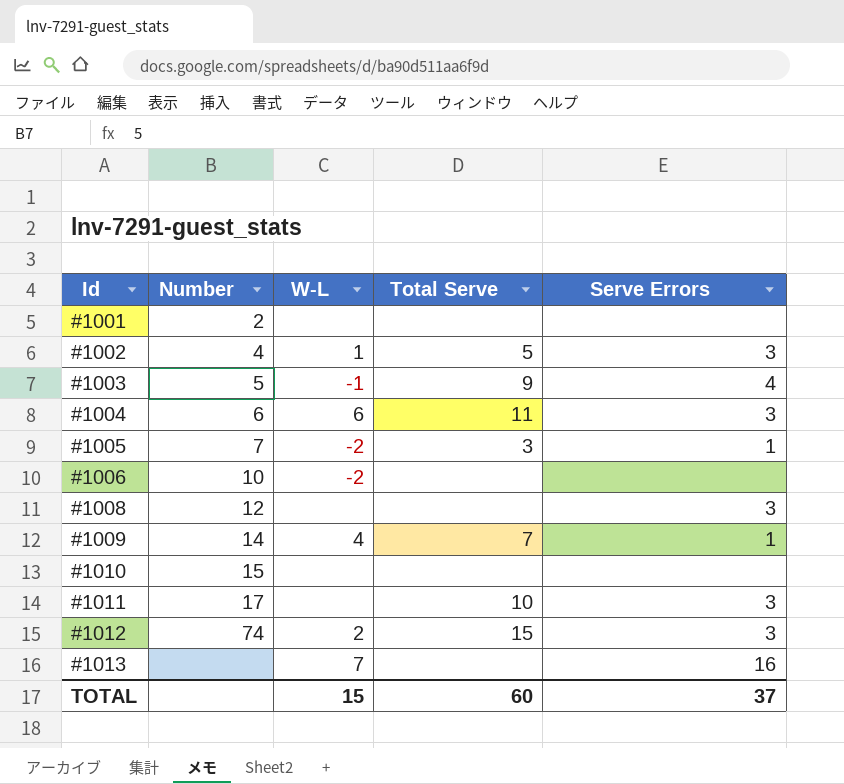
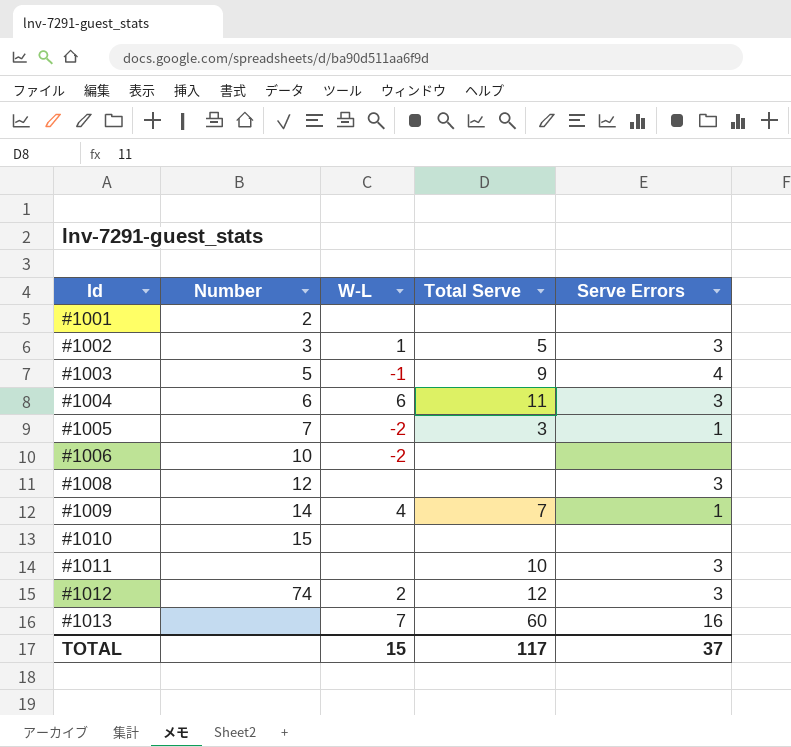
#1002 | Number: 4 -> 3
#1011 | Number: 17 -> none
#1012 | Total Serve: 15 -> 12
#1013 | Total Serve: none -> 60
TOTAL | Total Serve: 60 -> 117

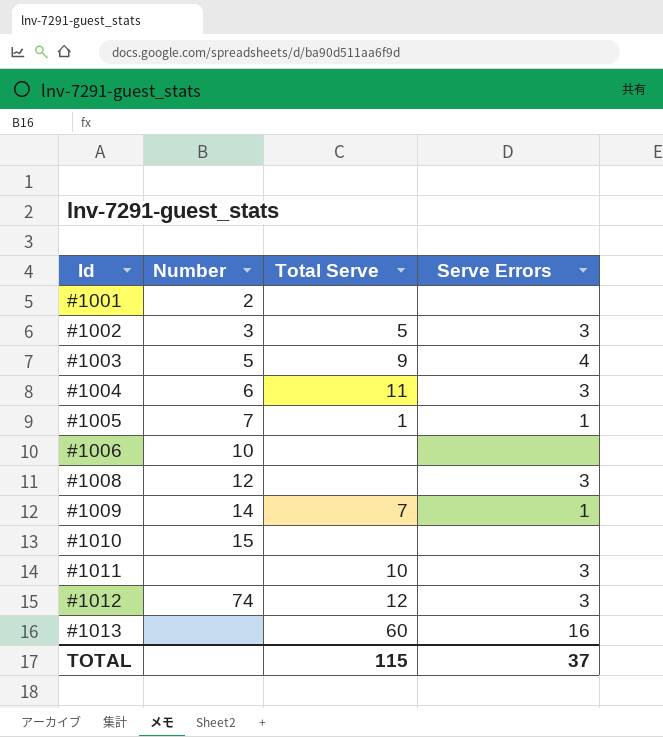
column W-L | position: 3 -> none
#1005 | Total Serve: 3 -> 1
TOTAL | Total Serve: 117 -> 115

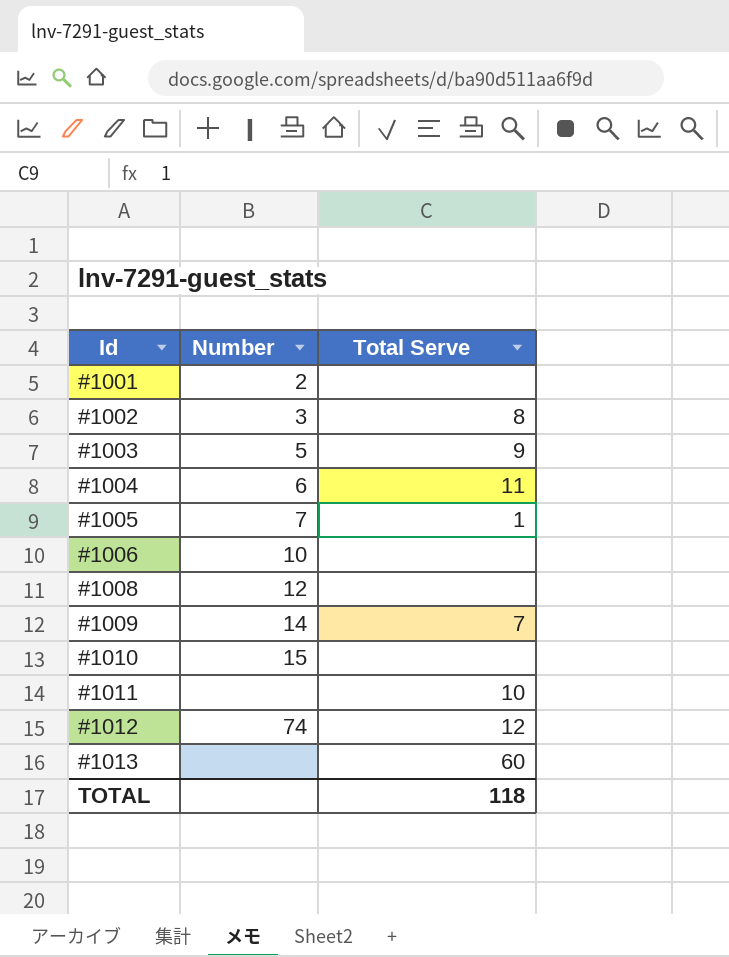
column Serve Errors | position: 4 -> none
#1002 | Total Serve: 5 -> 8
TOTAL | Total Serve: 115 -> 118

